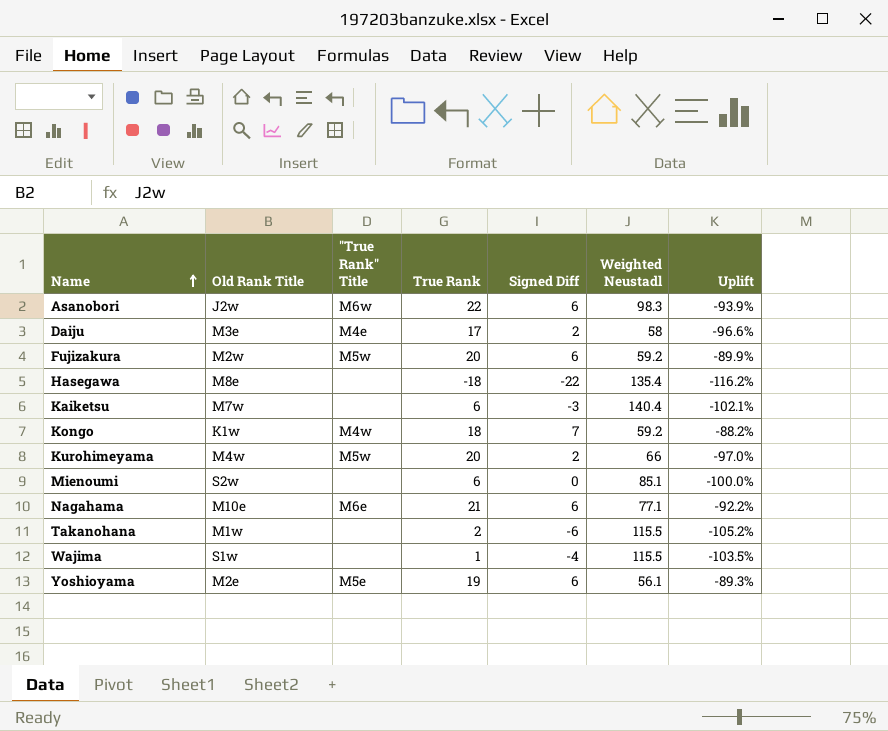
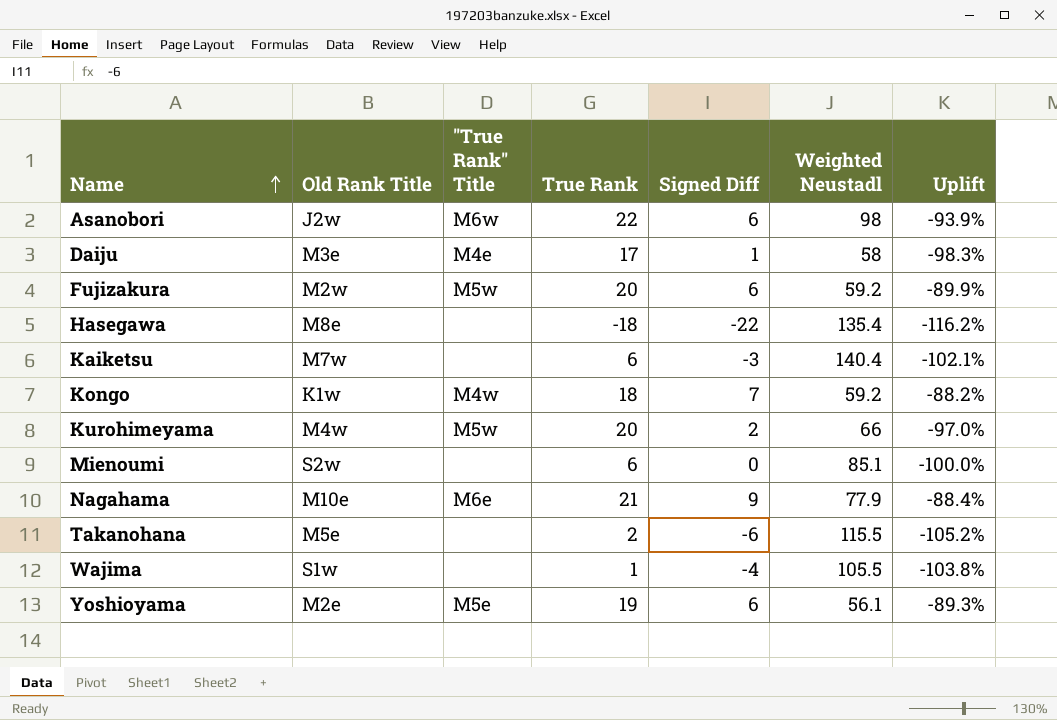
Asanobori | Weighted Neustadl: 98.3 -> 98
Daiju | Signed Diff: 2 -> 1
Daiju | Uplift: -96.6% -> -98.3%
Nagahama | Signed Diff: 6 -> 9
Nagahama | Weighted Neustadl: 77.1 -> 77.9
Nagahama | Uplift: -92.2% -> -88.4%
Takanohana | Old Rank Title: M1w -> M5e
Wajima | Weighted Neustadl: 115.5 -> 105.5
Wajima | Uplift: -103.5% -> -103.8%

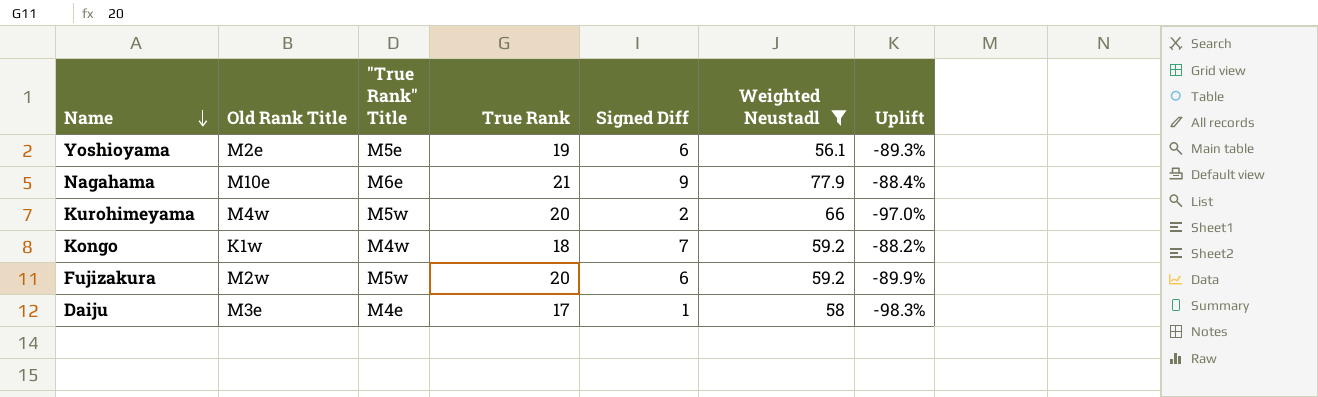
filter: none -> Weighted Neustadl <= 77.9
row order: Name ascending -> Name descending

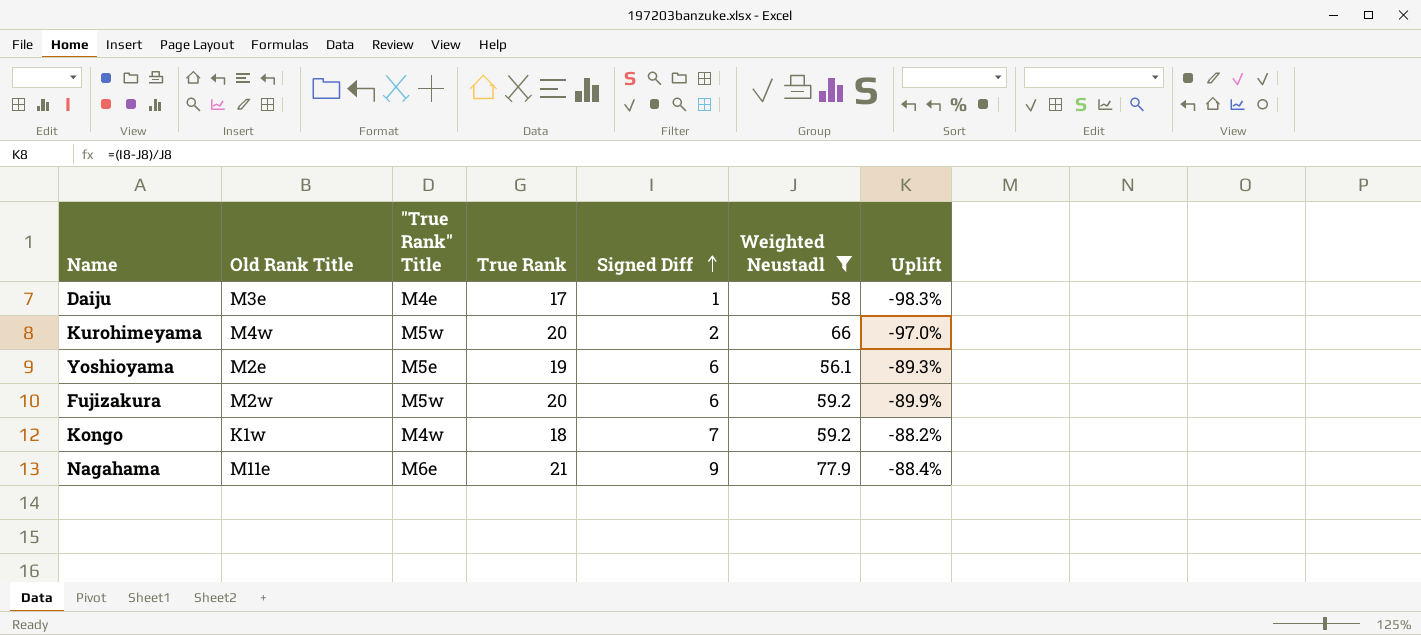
row order: Name descending -> Signed Diff ascending
Nagahama | Old Rank Title: M10e -> M11e

